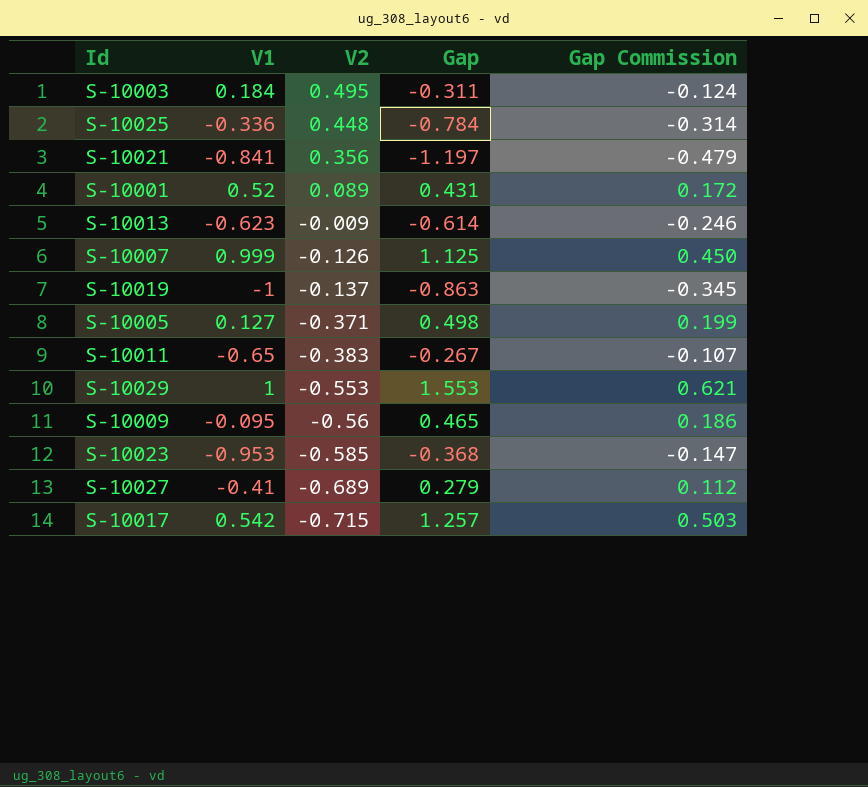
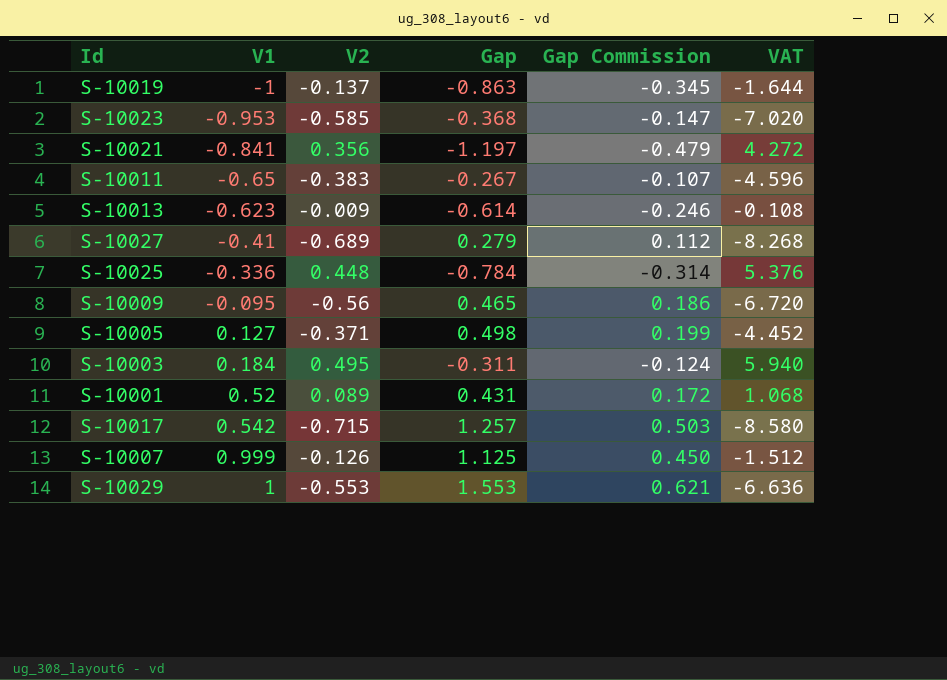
row order: V2 descending -> V1 ascending
column VAT | formula: none -> [V2] * 12

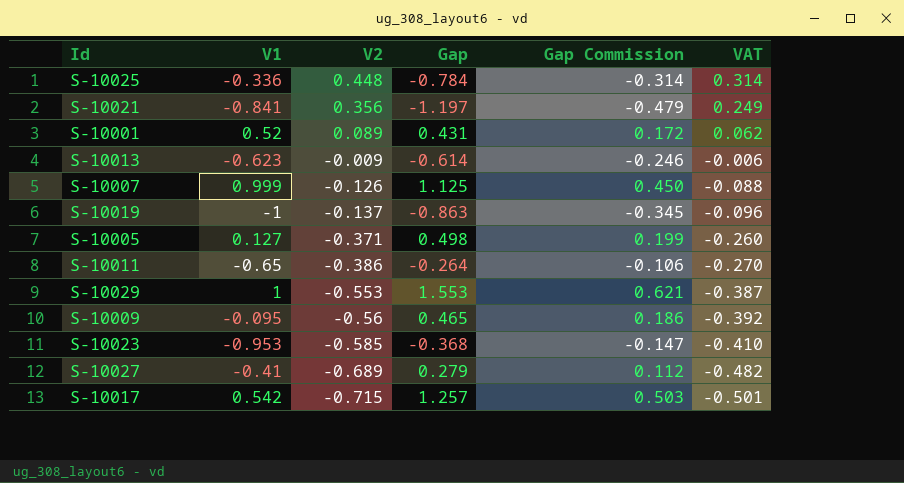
row order: V1 ascending -> V2 descending
column VAT | formula: [V2] * 12 -> [V2] * 0.7
row S-10003: 0.184 | 0.495 | -0.311 | -0.124 | 5.940 -> none
S-10011 | V2: -0.383 -> -0.386
S-10011 | Gap: -0.267 -> -0.264
S-10011 | Gap Commission: -0.107 -> -0.106

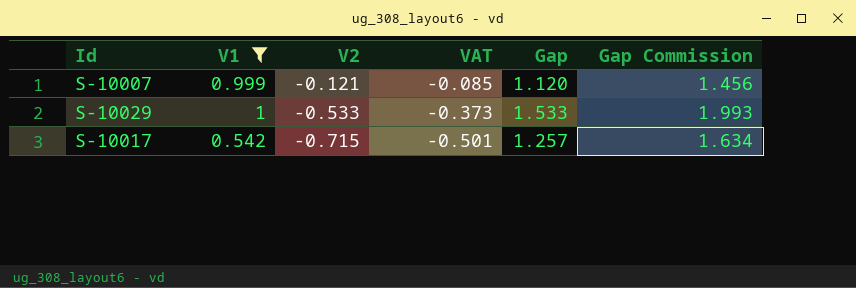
filter: none -> V1 >= 0.542
column VAT | position: 6 -> 4
column Gap Commission | formula: [Gap] * 0.4 -> [Gap] * 1.3
S-10007 | V2: -0.126 -> -0.121
S-10007 | VAT: -0.088 -> -0.085
S-10007 | Gap: 1.125 -> 1.120
S-10029 | V2: -0.553 -> -0.533
S-10029 | VAT: -0.387 -> -0.373
S-10029 | Gap: 1.553 -> 1.533

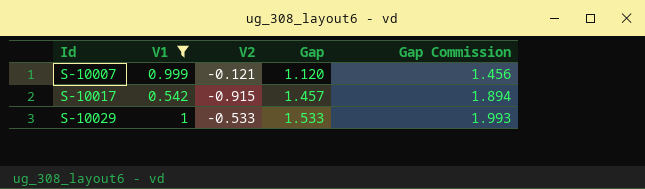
row order: V2 descending -> Id ascending
column VAT | formula: [V2] * 0.7 -> none
S-10017 | V2: -0.715 -> -0.915
S-10017 | Gap: 1.257 -> 1.457
S-10017 | Gap Commission: 1.634 -> 1.894

